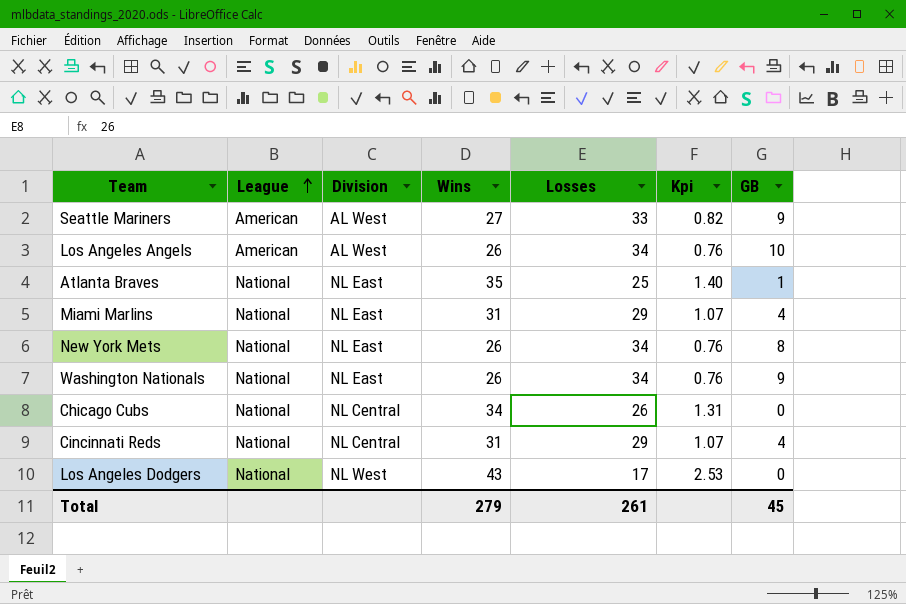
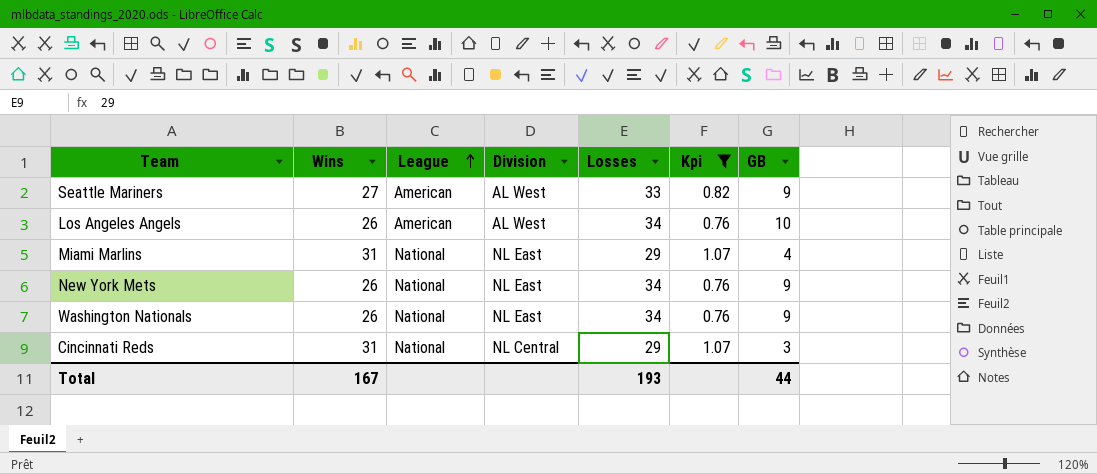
filter: none -> Kpi <= 1.07
column Wins | position: 4 -> 2
New York Mets | GB: 8 -> 9
Cincinnati Reds | GB: 4 -> 3
Total | Wins: 279 -> 167
Total | Losses: 261 -> 193
Total | GB: 45 -> 44

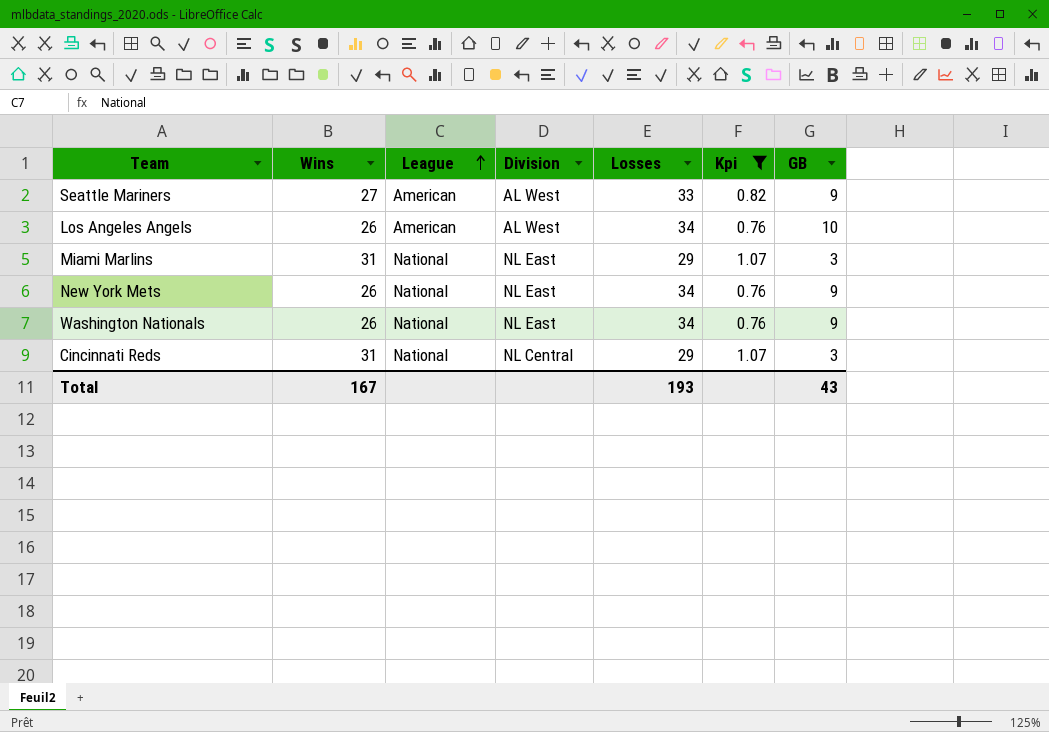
Miami Marlins | GB: 4 -> 3
Total | GB: 44 -> 43

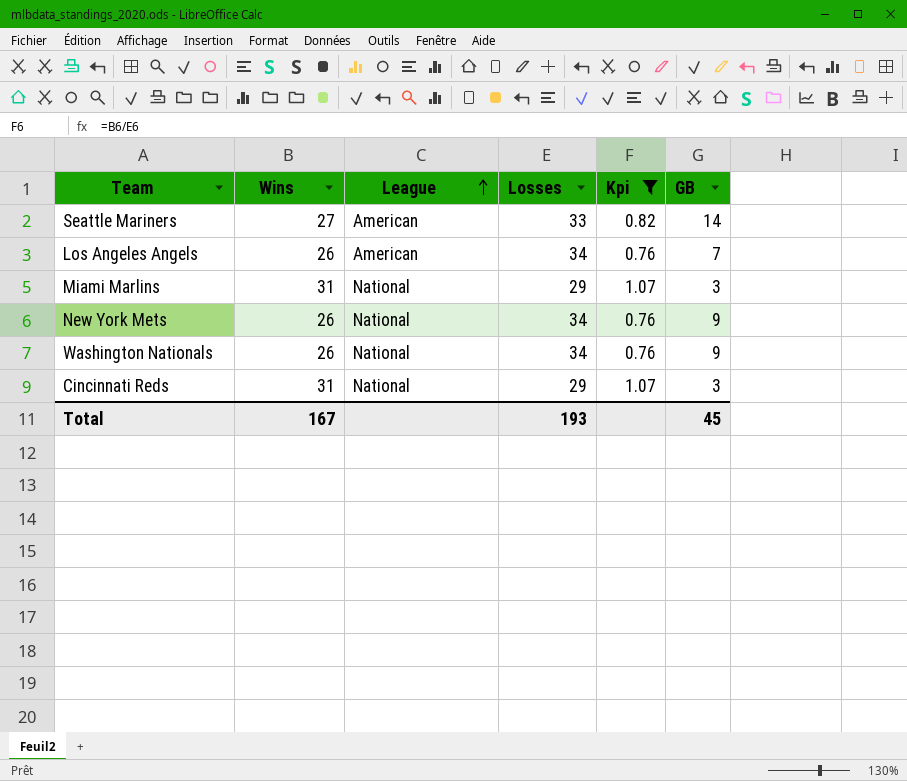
column Division | position: 4 -> none
Seattle Mariners | GB: 9 -> 14
Los Angeles Angels | GB: 10 -> 7
Total | GB: 43 -> 45

